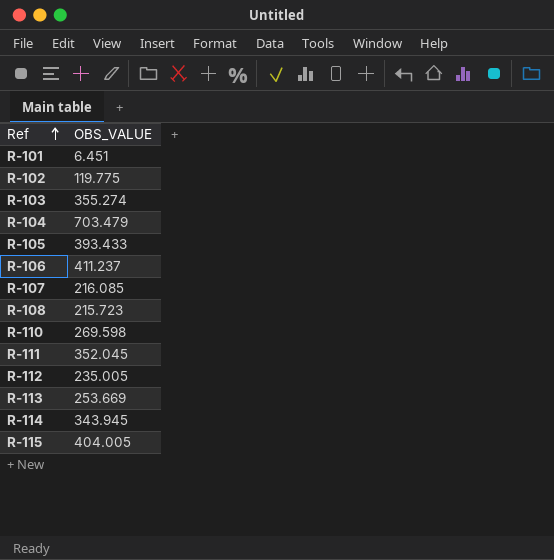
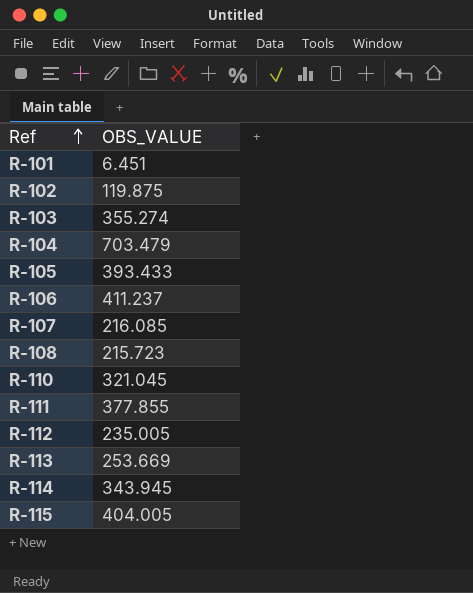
R-102 | OBS_VALUE: 119.775 -> 119.875
R-110 | OBS_VALUE: 269.598 -> 321.045
R-111 | OBS_VALUE: 352.045 -> 377.855

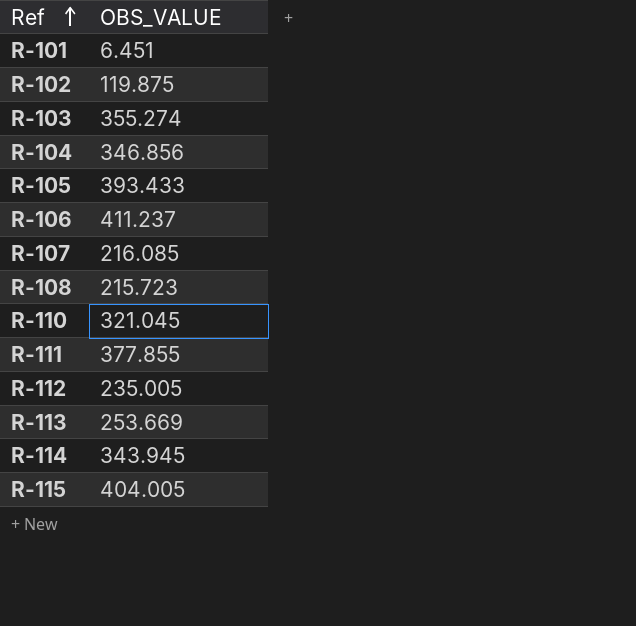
R-104 | OBS_VALUE: 703.479 -> 346.856

